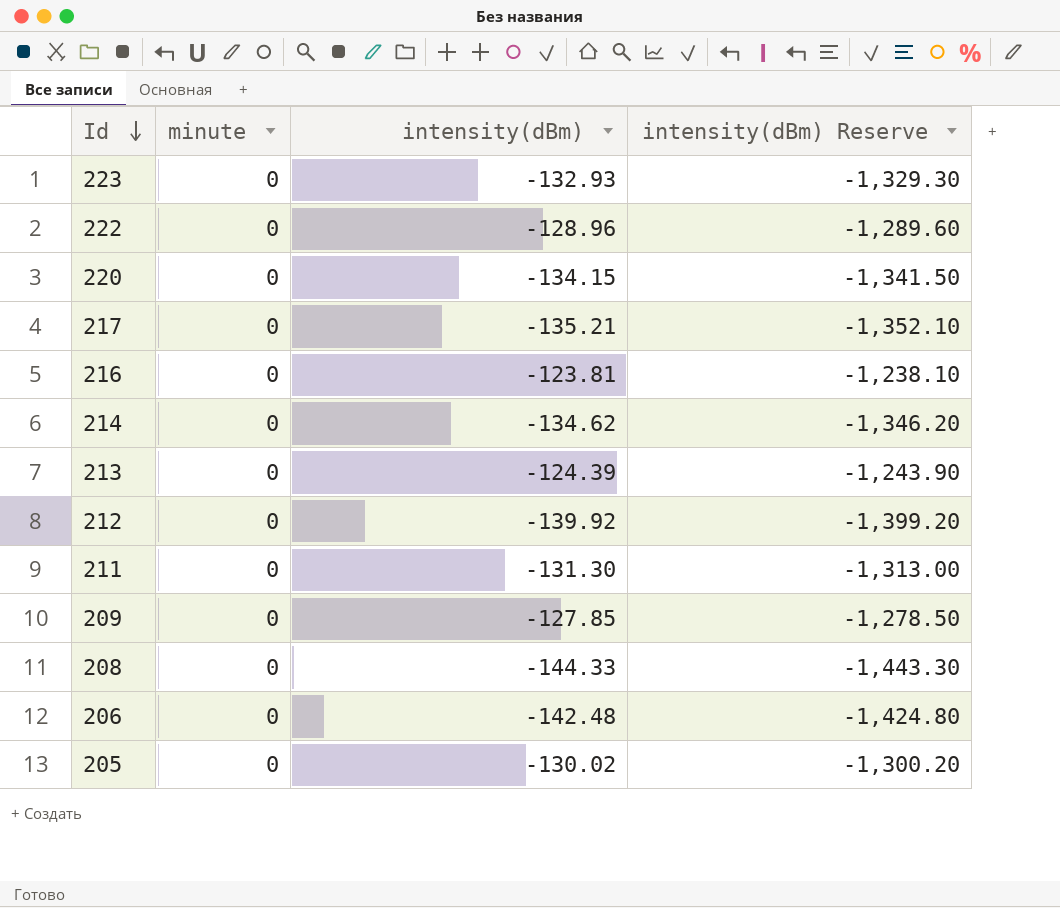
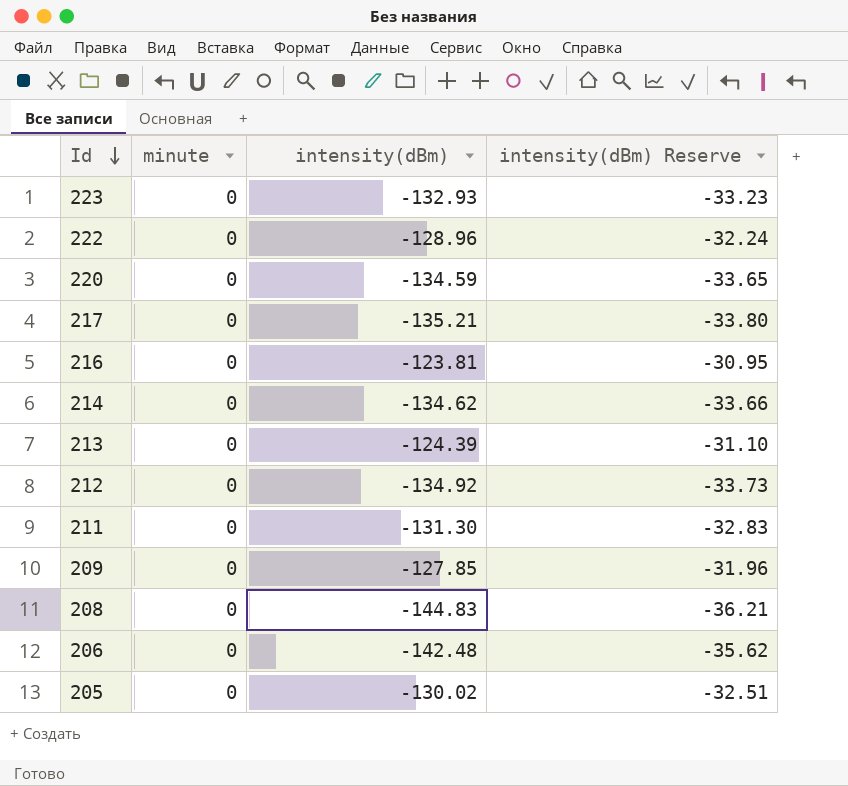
column intensity(dBm) Reserve | formula: [intensity(dBm)] * 10 -> [intensity(dBm)] * 0.25
220 | intensity(dBm): -134.15 -> -134.59
212 | intensity(dBm): -139.92 -> -134.92
208 | intensity(dBm): -144.33 -> -144.83

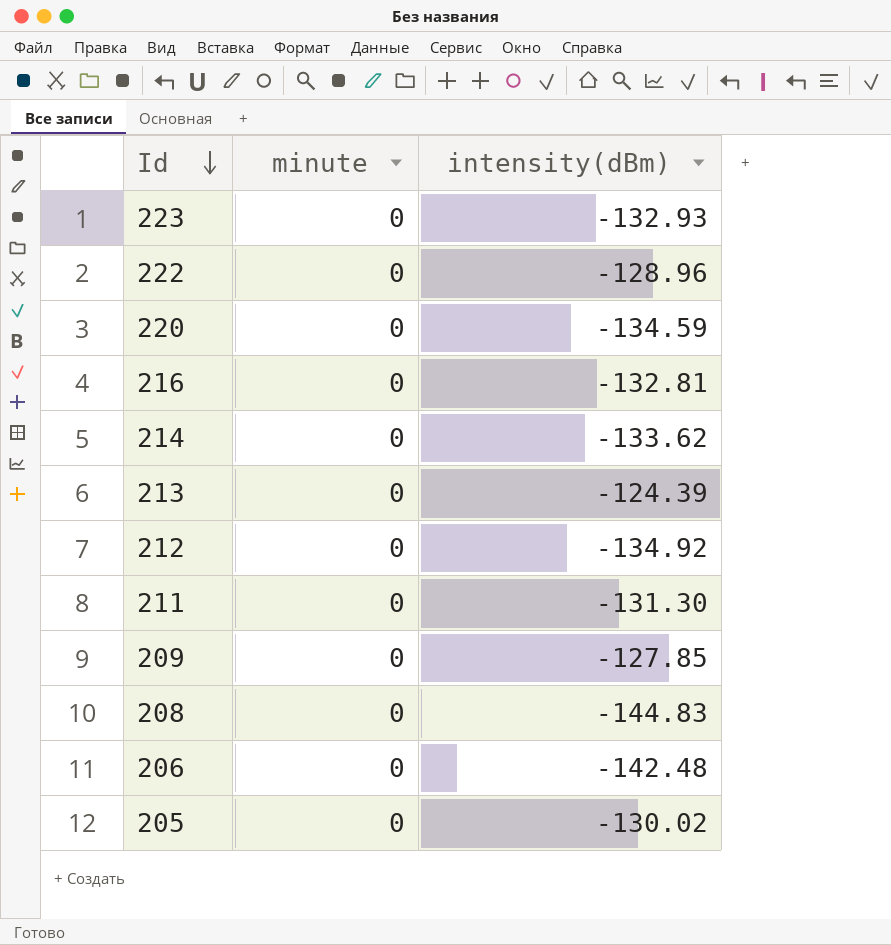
column intensity(dBm) Reserve | formula: [intensity(dBm)] * 0.25 -> none
row 217: 0 | -135.21 | -33.80 -> none
216 | intensity(dBm): -123.81 -> -132.81
214 | intensity(dBm): -134.62 -> -133.62

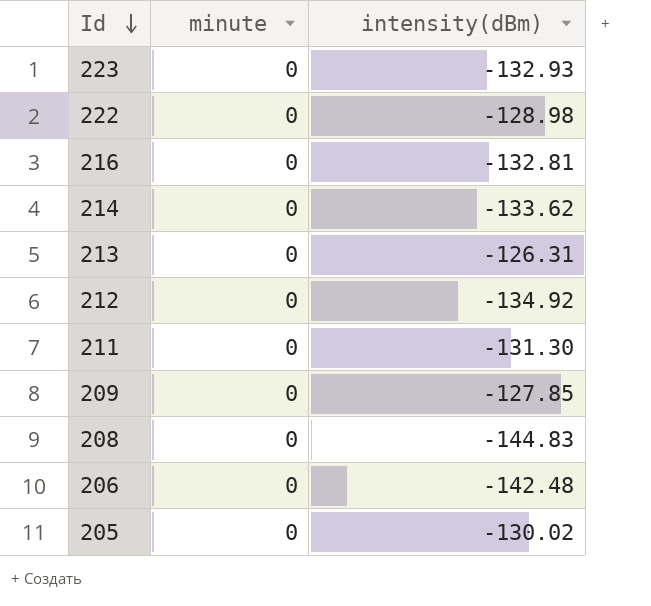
row 220: 0 | -134.59 -> none
222 | intensity(dBm): -128.96 -> -128.98
213 | intensity(dBm): -124.39 -> -126.31

